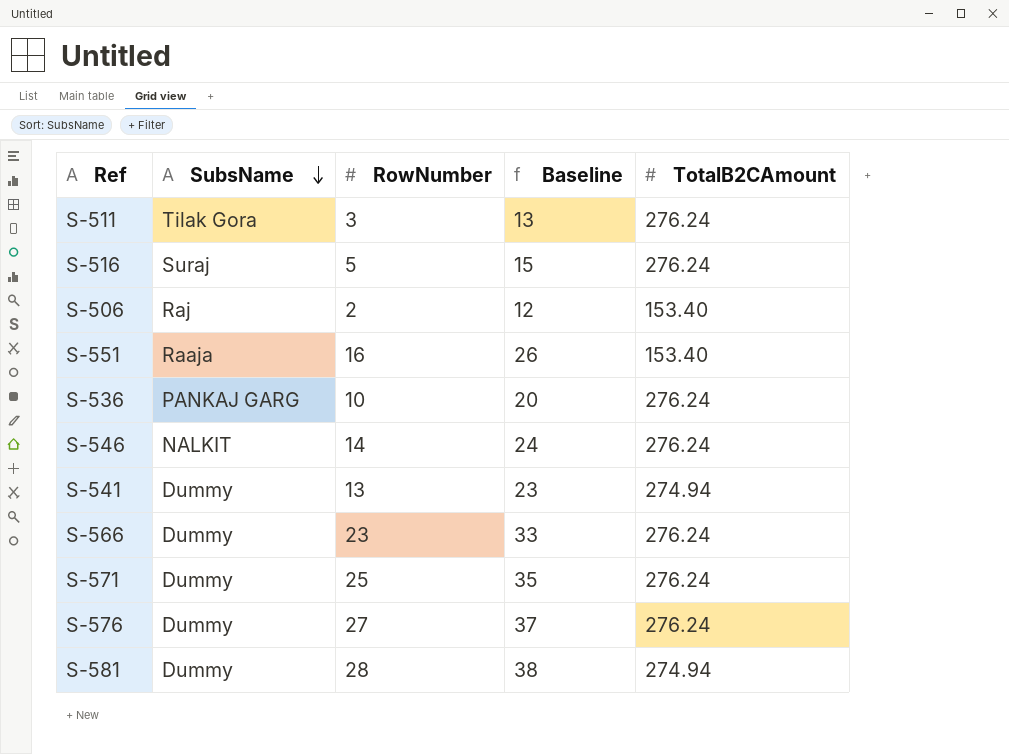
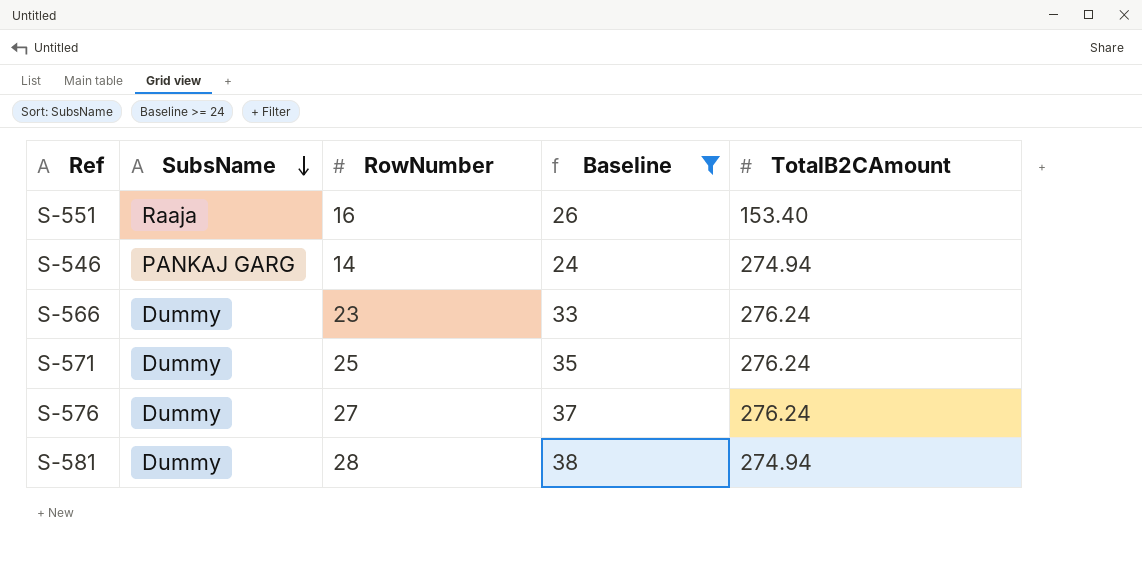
filter: none -> Baseline >= 24
S-546 | SubsName: NALKIT -> PANKAJ GARG
S-546 | TotalB2CAmount: 276.24 -> 274.94

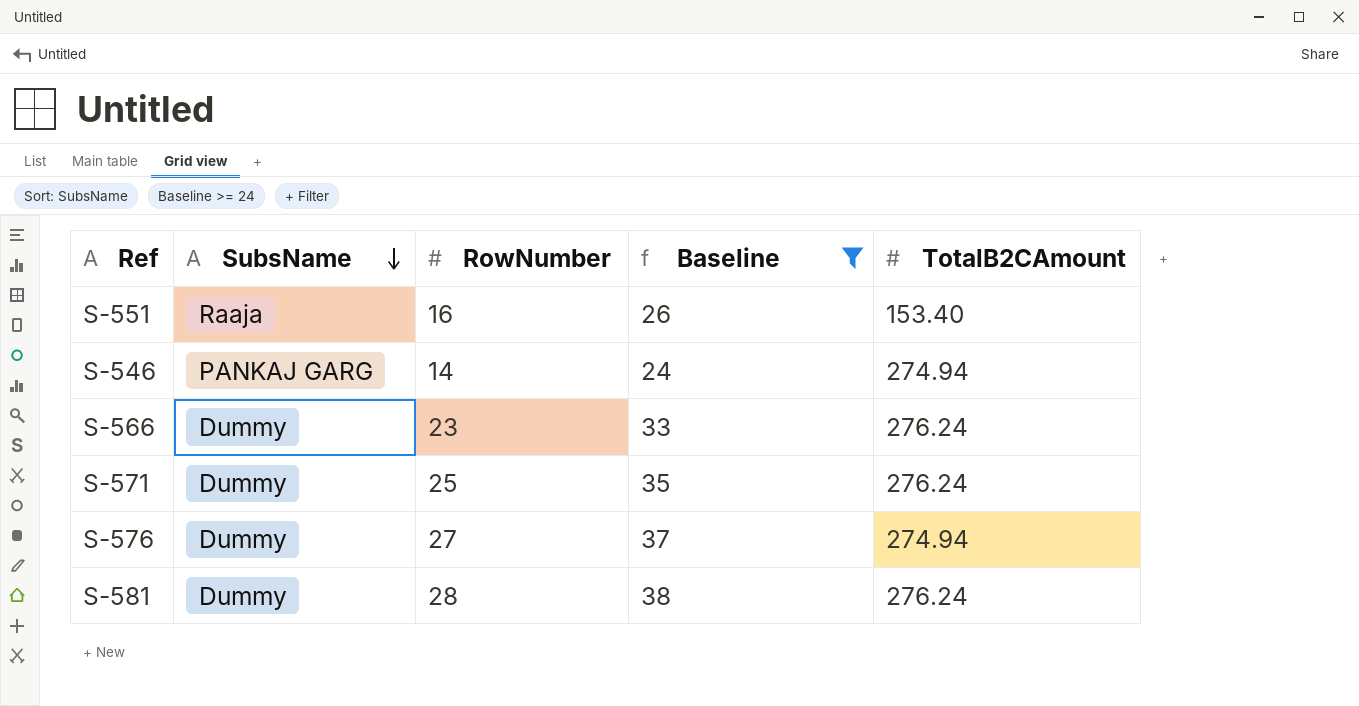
S-576 | TotalB2CAmount: 276.24 -> 274.94
S-581 | TotalB2CAmount: 274.94 -> 276.24

